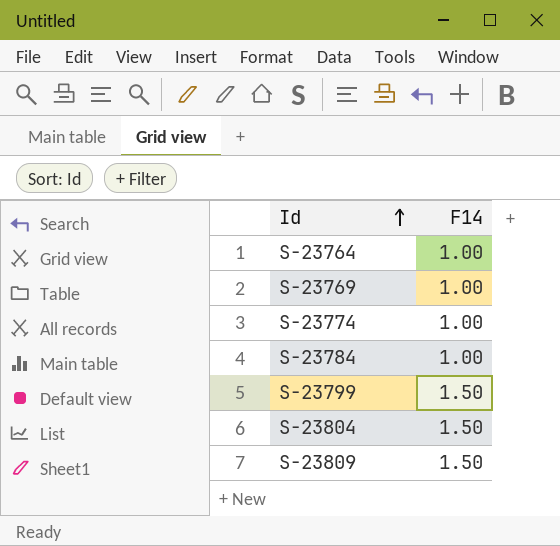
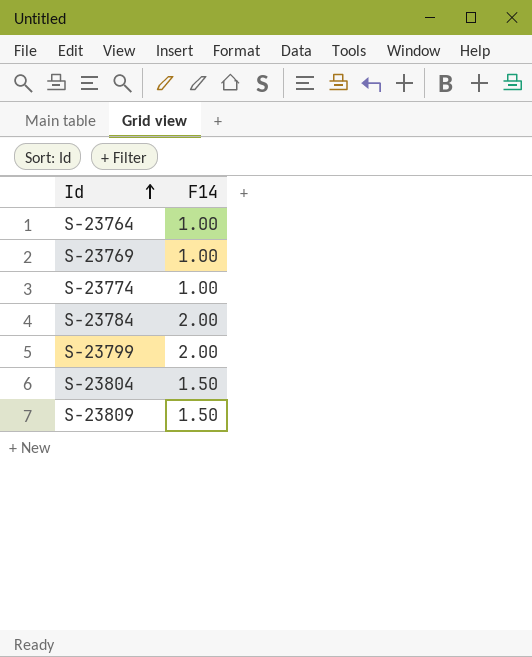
S-23784 | F14: 1.00 -> 2.00
S-23799 | F14: 1.50 -> 2.00

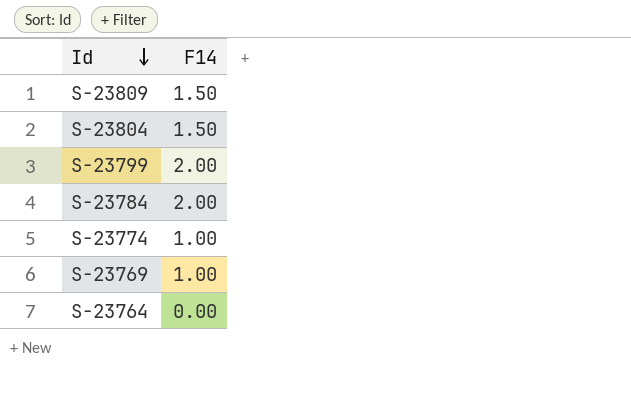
row order: Id ascending -> Id descending
S-23764 | F14: 1.00 -> 0.00

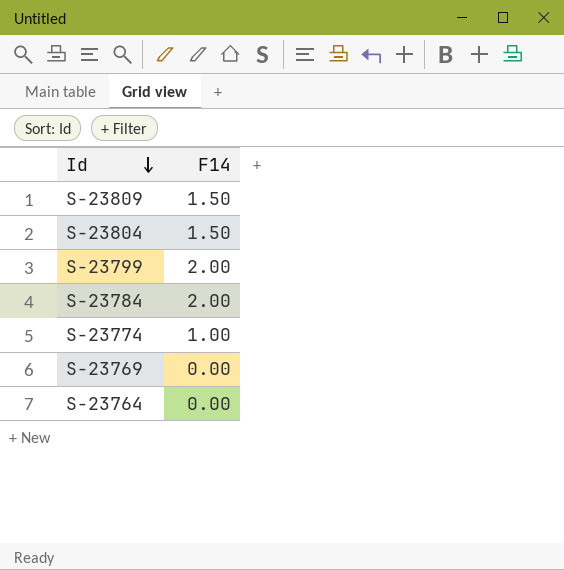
S-23769 | F14: 1.00 -> 0.00

